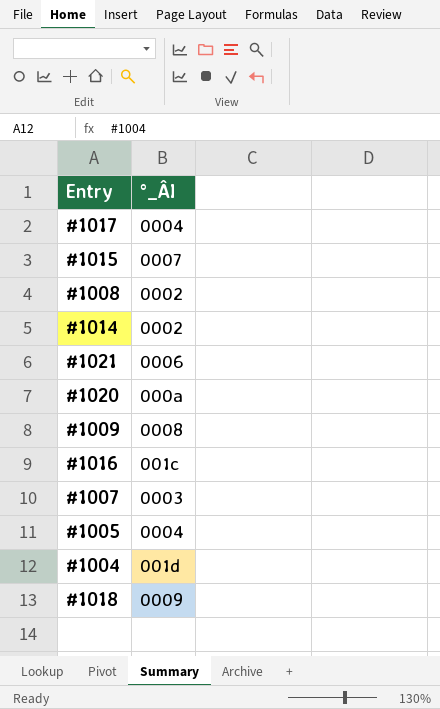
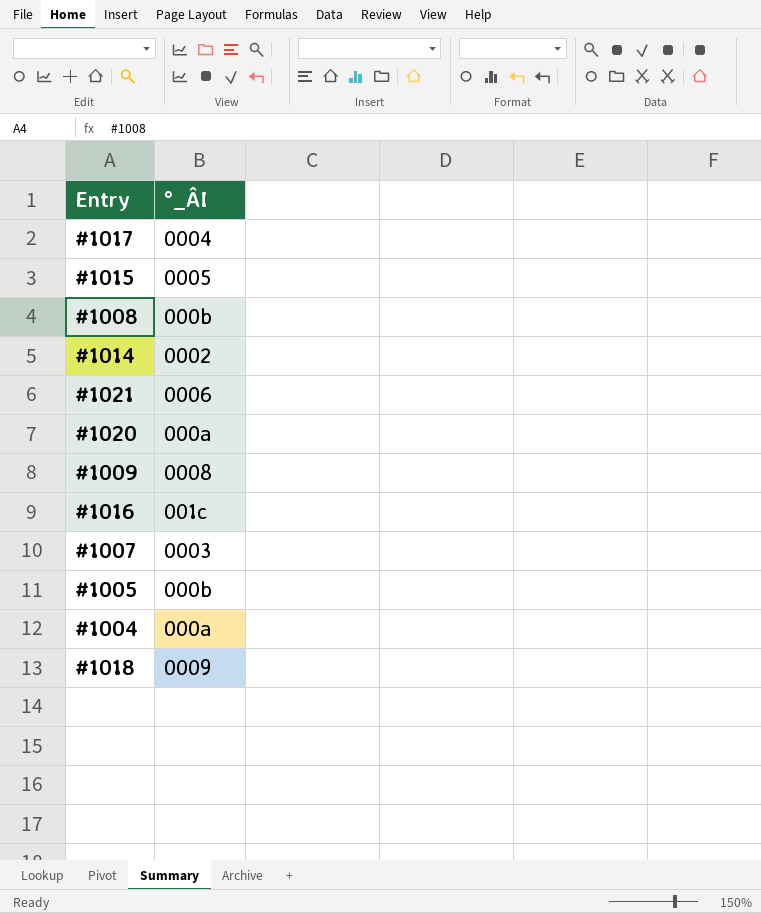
#1015 | °_ÂI: 0007 -> 0005
#1008 | °_ÂI: 0002 -> 000b
#1005 | °_ÂI: 0004 -> 000b
#1004 | °_ÂI: 001d -> 000a

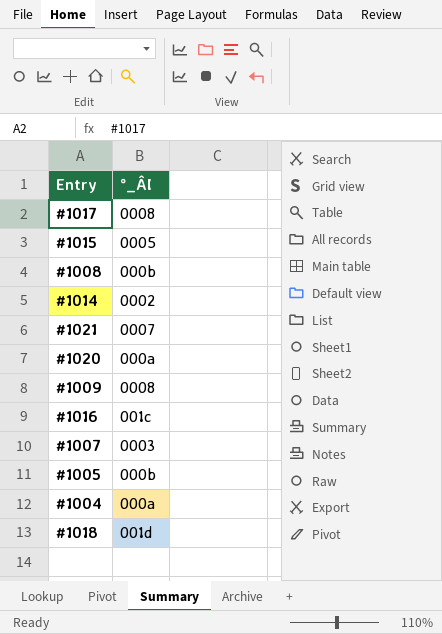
#1017 | °_ÂI: 0004 -> 0008
#1021 | °_ÂI: 0006 -> 0007
#1018 | °_ÂI: 0009 -> 001d

